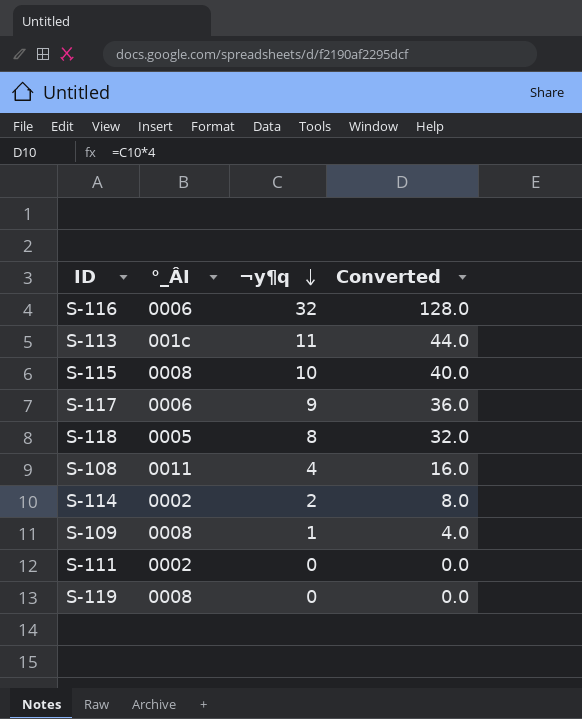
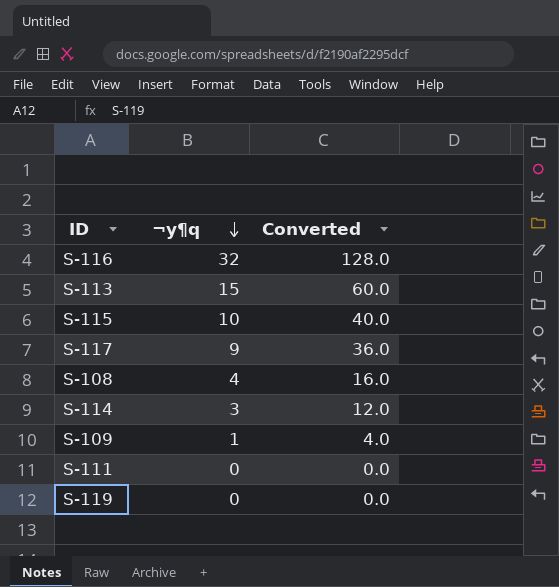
column °_ÂI | position: 2 -> none
row S-118: 0005 | 8 | 32.0 -> none
S-113 | ¬y¶q: 11 -> 15
S-113 | Converted: 44.0 -> 60.0
S-114 | ¬y¶q: 2 -> 3
S-114 | Converted: 8.0 -> 12.0

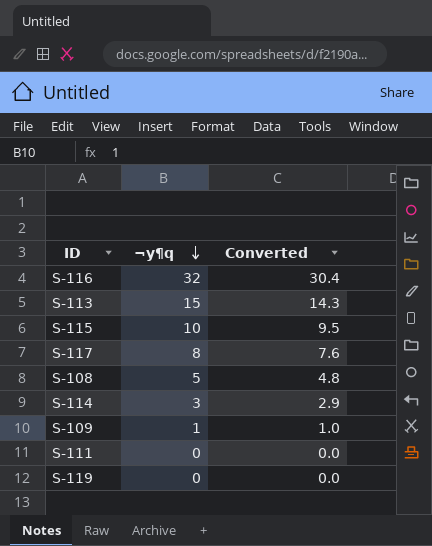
column Converted | formula: [¬y¶q] * 4 -> [¬y¶q] * 0.95
S-117 | ¬y¶q: 9 -> 8
S-108 | ¬y¶q: 4 -> 5

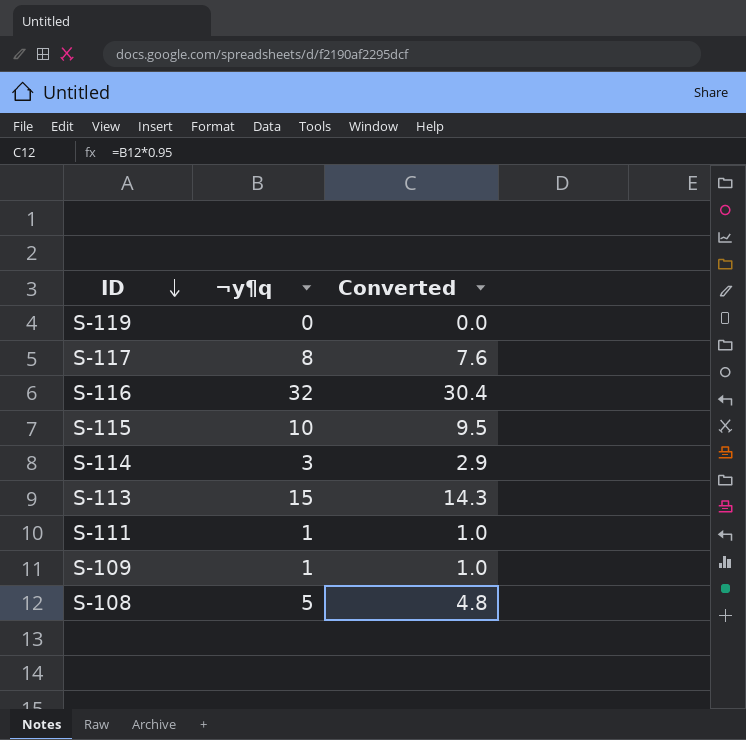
row order: ¬y¶q descending -> ID descending
S-111 | ¬y¶q: 0 -> 1
S-111 | Converted: 0.0 -> 1.0

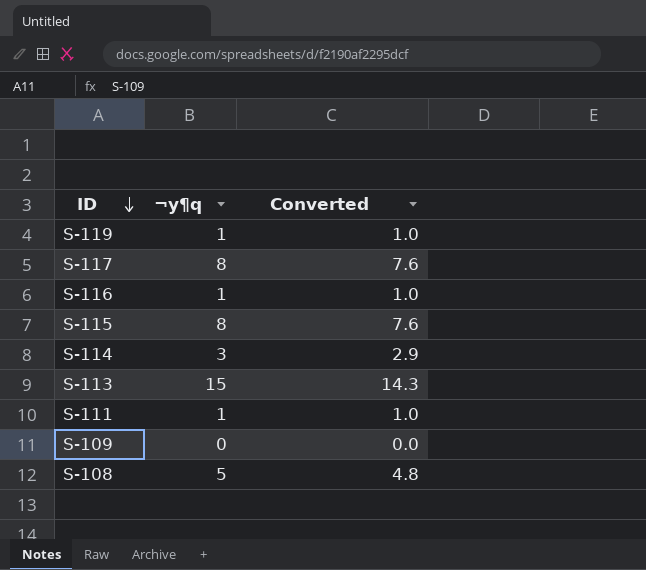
S-119 | ¬y¶q: 0 -> 1
S-119 | Converted: 0.0 -> 1.0
S-116 | ¬y¶q: 32 -> 1
S-116 | Converted: 30.4 -> 1.0
S-115 | ¬y¶q: 10 -> 8
S-115 | Converted: 9.5 -> 7.6
S-109 | ¬y¶q: 1 -> 0
S-109 | Converted: 1.0 -> 0.0

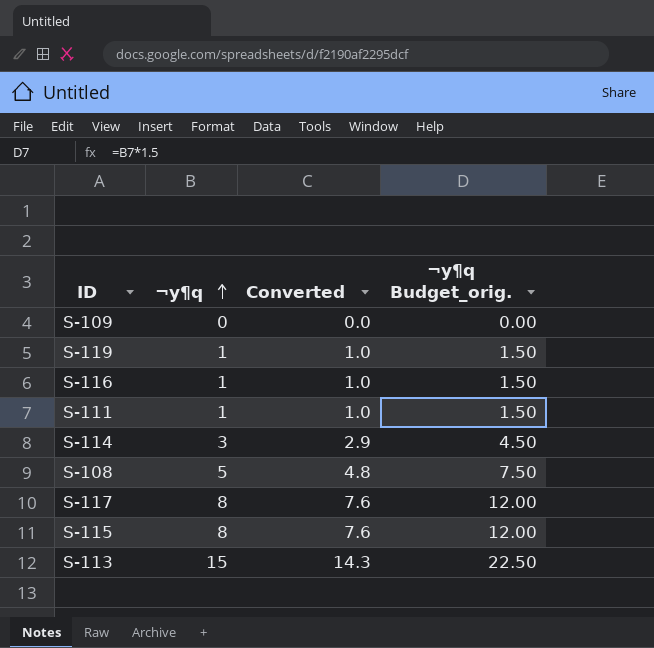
row order: ID descending -> ¬y¶q ascending
column ¬y¶q Budget_orig. | formula: none -> [¬y¶q] * 1.5

